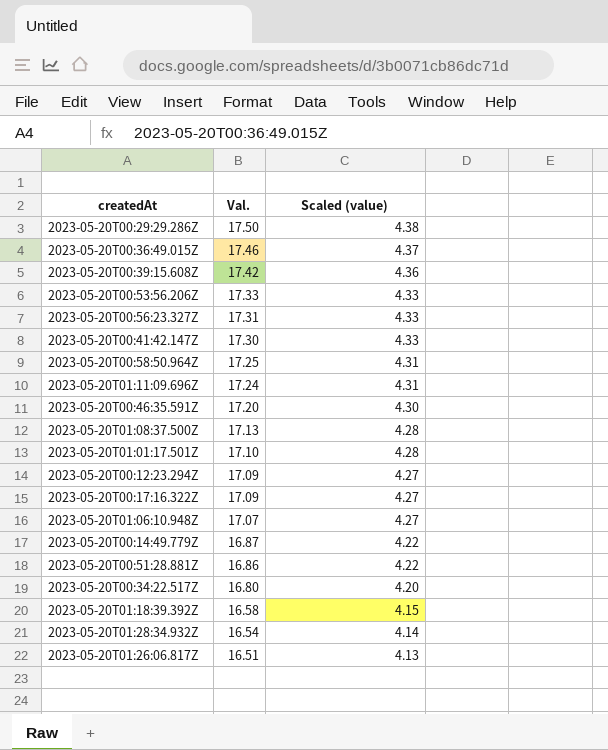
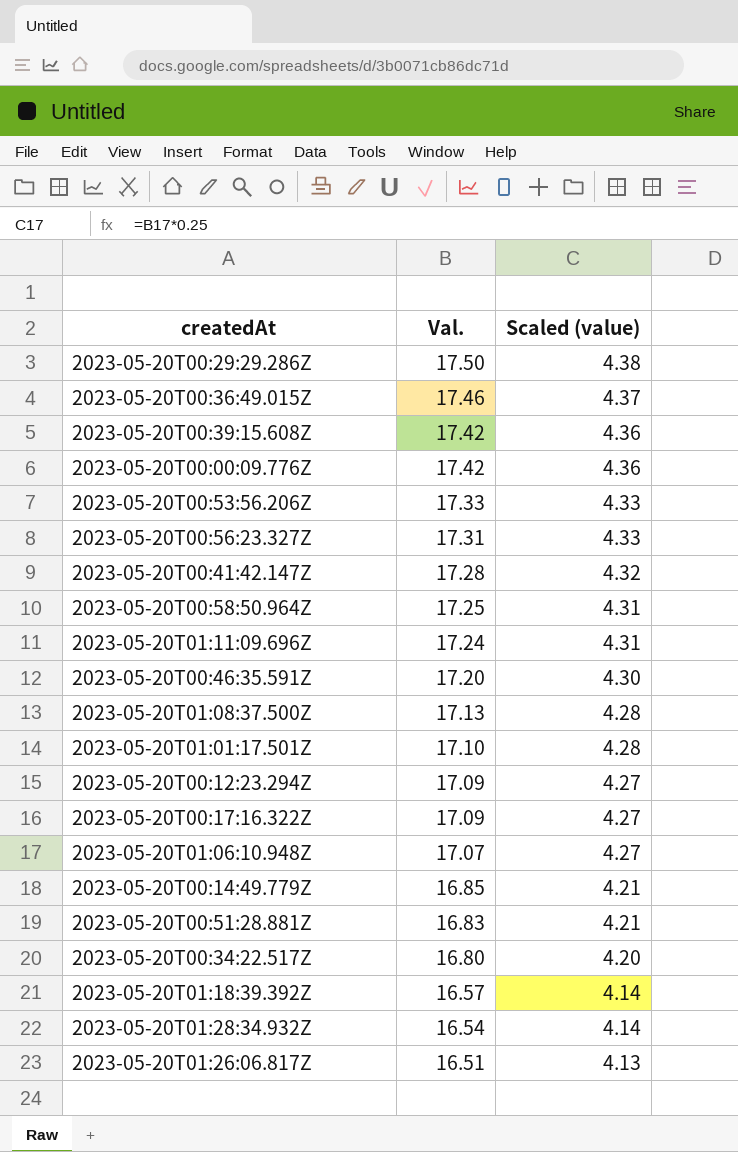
row 2023-05-20T00:00:09.776Z: none -> 17.42 | 4.36
2023-05-20T00:41:42.147Z | Val.: 17.30 -> 17.28
2023-05-20T00:41:42.147Z | Scaled (value): 4.33 -> 4.32
2023-05-20T00:14:49.779Z | Val.: 16.87 -> 16.85
2023-05-20T00:14:49.779Z | Scaled (value): 4.22 -> 4.21
2023-05-20T00:51:28.881Z | Val.: 16.86 -> 16.83
2023-05-20T00:51:28.881Z | Scaled (value): 4.22 -> 4.21
2023-05-20T01:18:39.392Z | Val.: 16.58 -> 16.57
2023-05-20T01:18:39.392Z | Scaled (value): 4.15 -> 4.14

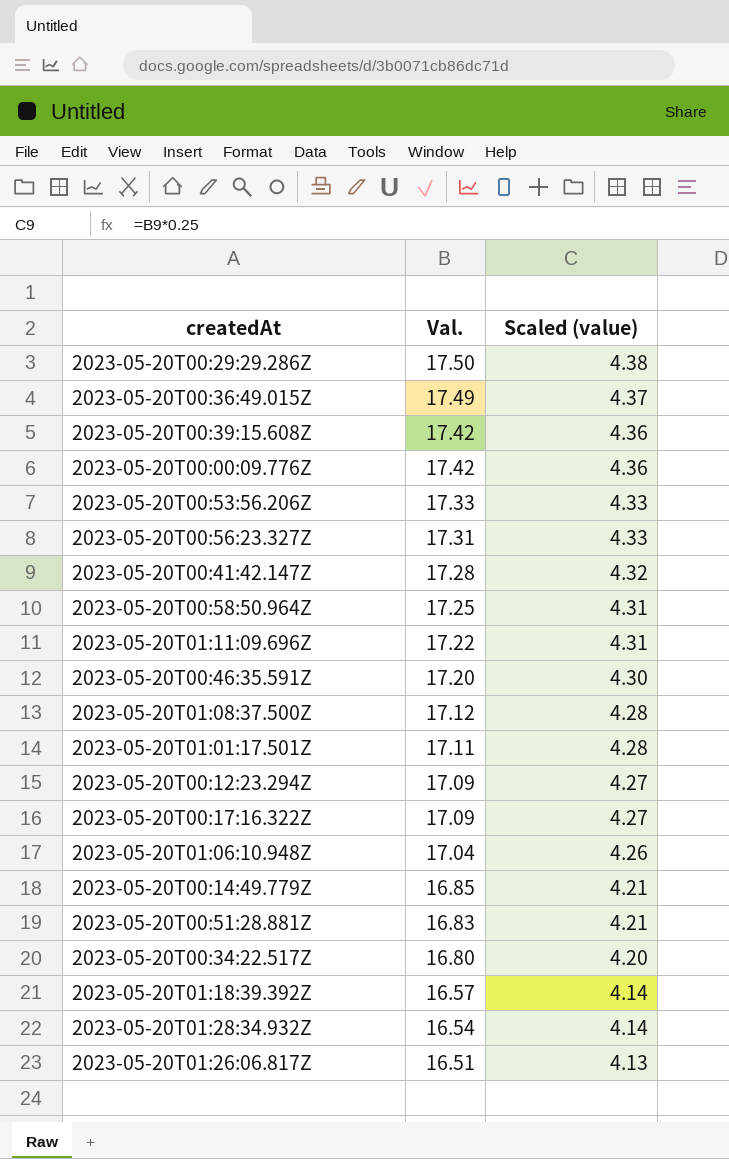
2023-05-20T00:36:49.015Z | Val.: 17.46 -> 17.49
2023-05-20T01:11:09.696Z | Val.: 17.24 -> 17.22
2023-05-20T01:08:37.500Z | Val.: 17.13 -> 17.12
2023-05-20T01:01:17.501Z | Val.: 17.10 -> 17.11
2023-05-20T01:06:10.948Z | Val.: 17.07 -> 17.04
2023-05-20T01:06:10.948Z | Scaled (value): 4.27 -> 4.26

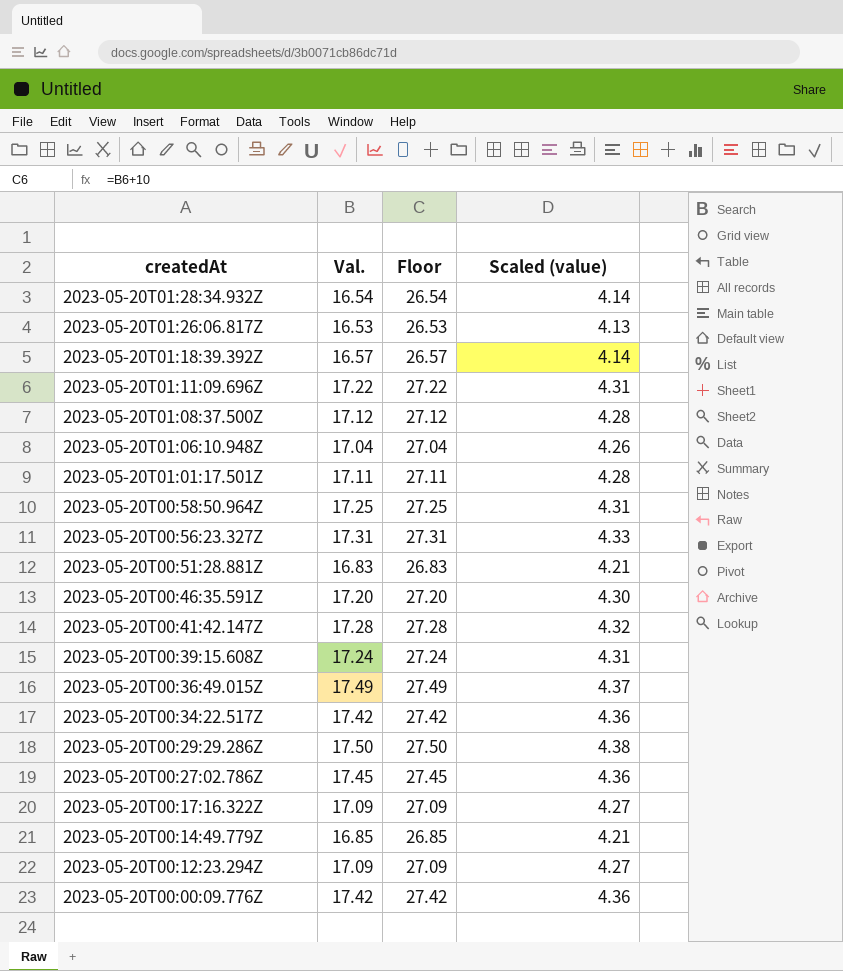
row order: Val. descending -> createdAt descending
column Floor | formula: none -> [Val.] + 10
row 2023-05-20T00:53:56.206Z: 17.33 | 4.33 -> none
2023-05-20T01:26:06.817Z | Val.: 16.51 -> 16.53
2023-05-20T00:39:15.608Z | Val.: 17.42 -> 17.24
2023-05-20T00:39:15.608Z | Scaled (value): 4.36 -> 4.31
2023-05-20T00:34:22.517Z | Val.: 16.80 -> 17.42
2023-05-20T00:34:22.517Z | Scaled (value): 4.20 -> 4.36
row 2023-05-20T00:27:02.786Z: none -> 17.45 | 27.45 | 4.36

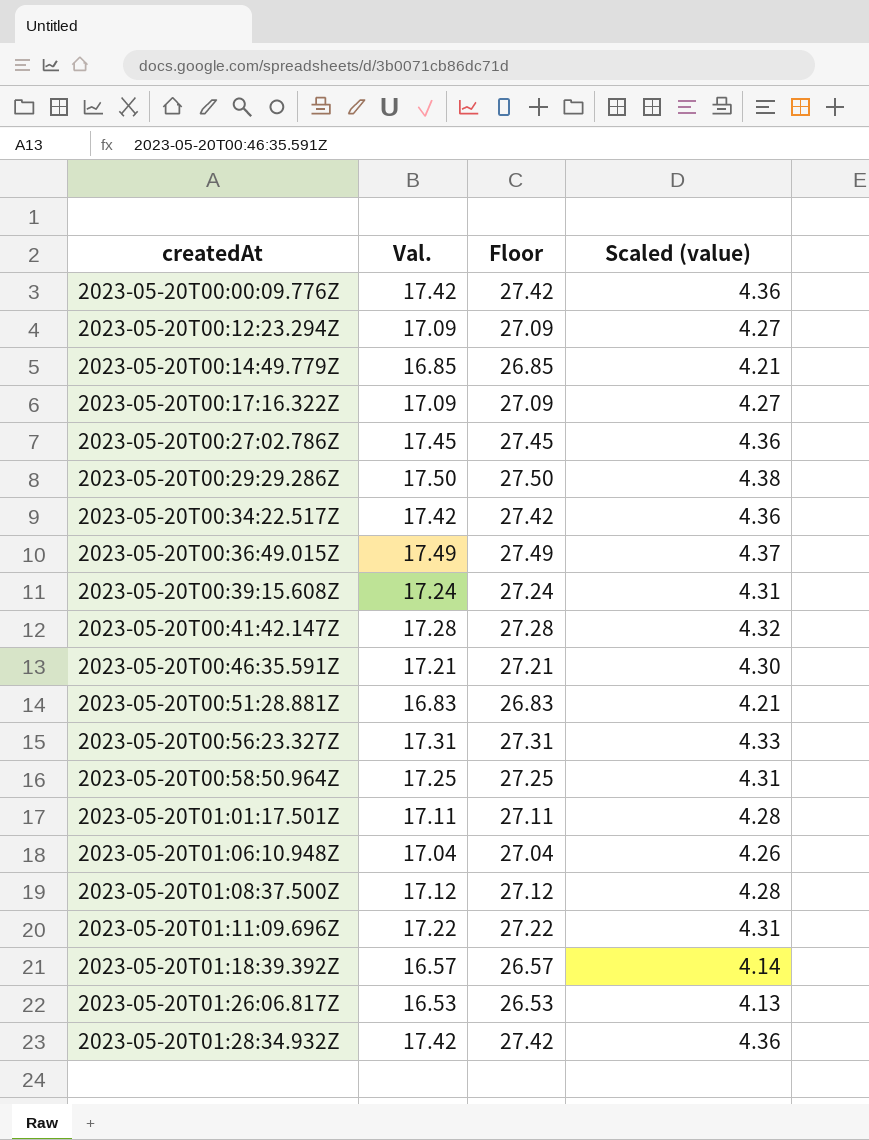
row order: createdAt descending -> createdAt ascending
2023-05-20T00:46:35.591Z | Val.: 17.20 -> 17.21
2023-05-20T00:46:35.591Z | Floor: 27.20 -> 27.21
2023-05-20T01:28:34.932Z | Val.: 16.54 -> 17.42
2023-05-20T01:28:34.932Z | Floor: 26.54 -> 27.42
2023-05-20T01:28:34.932Z | Scaled (value): 4.14 -> 4.36

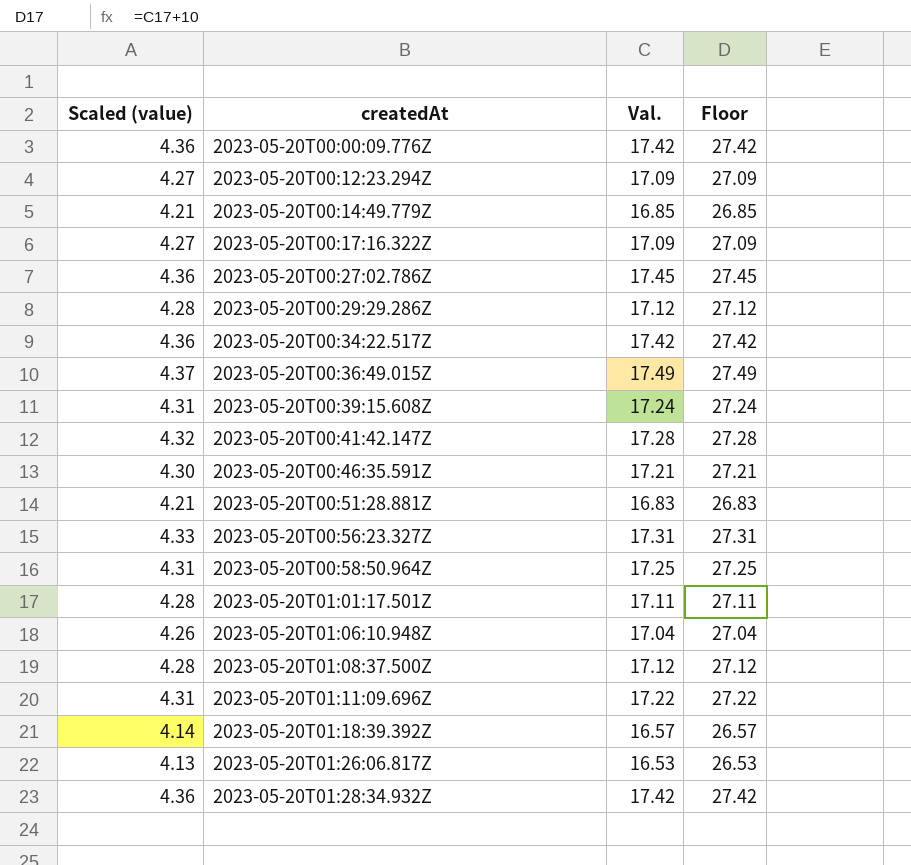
column Scaled (value) | position: 4 -> 1
2023-05-20T00:29:29.286Z | Scaled (value): 4.38 -> 4.28
2023-05-20T00:29:29.286Z | Val.: 17.50 -> 17.12
2023-05-20T00:29:29.286Z | Floor: 27.50 -> 27.12

